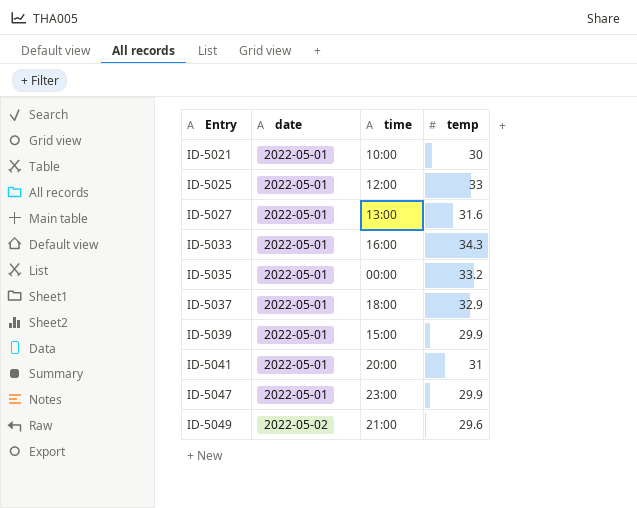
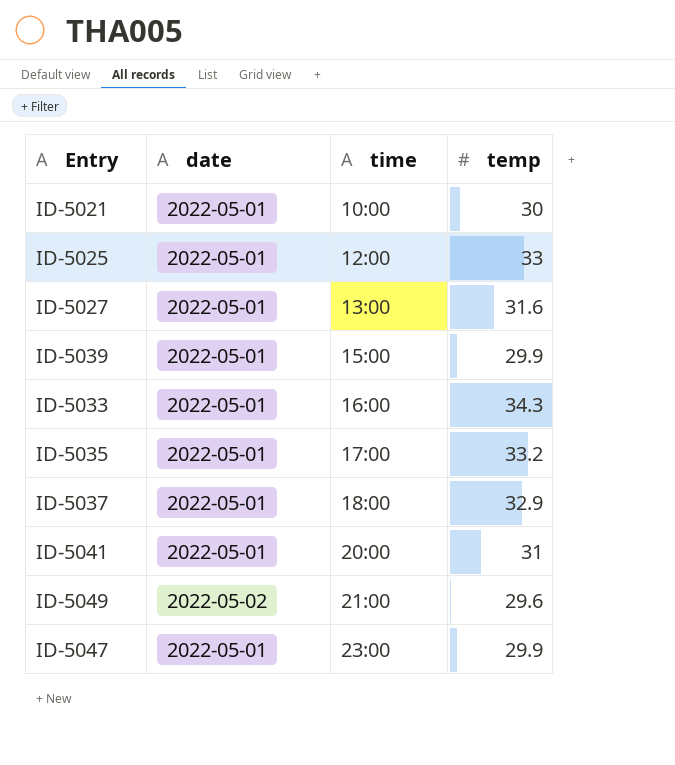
row order: Entry ascending -> time ascending
ID-5035 | time: 00:00 -> 17:00

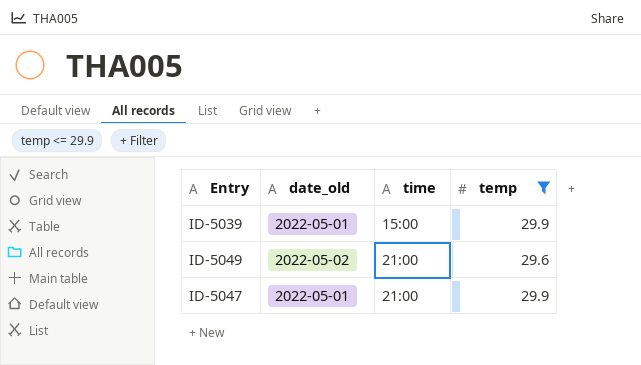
filter: none -> temp <= 29.9
column name: date -> date_old
ID-5047 | time: 23:00 -> 21:00

